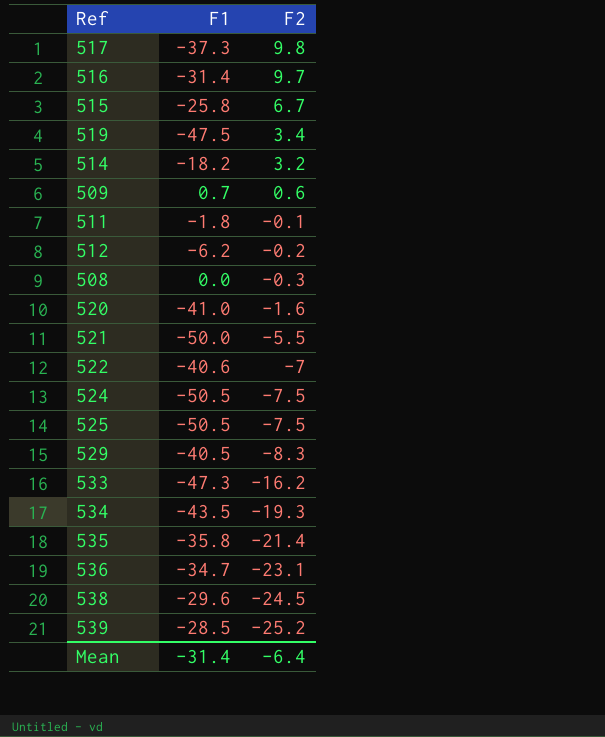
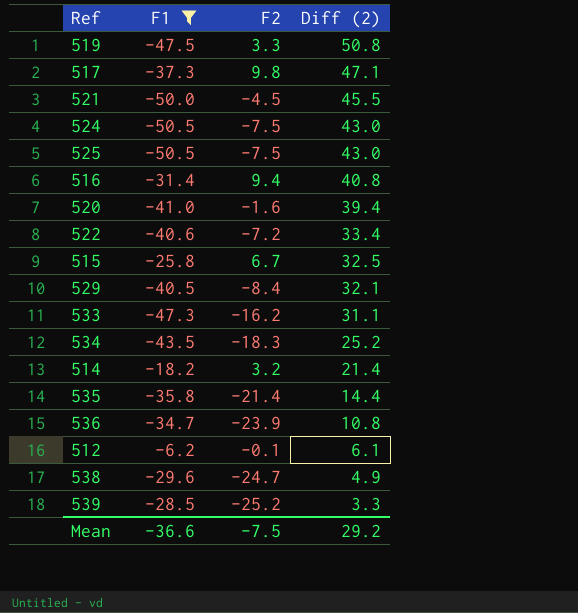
filter: none -> F1 <= -6.2
row order: F2 descending -> Diff (2) descending
column Diff (2) | formula: none -> [F2] - [F1]
519 | F2: 3.4 -> 3.3
521 | F2: -5.5 -> -4.5
516 | F2: 9.7 -> 9.4
522 | F2: -7 -> -7.2
529 | F2: -8.3 -> -8.4
534 | F2: -19.3 -> -18.3
536 | F2: -23.1 -> -23.9
512 | F2: -0.2 -> -0.1
538 | F2: -24.5 -> -24.7
Mean | F1: -31.4 -> -36.6
Mean | F2: -6.4 -> -7.5

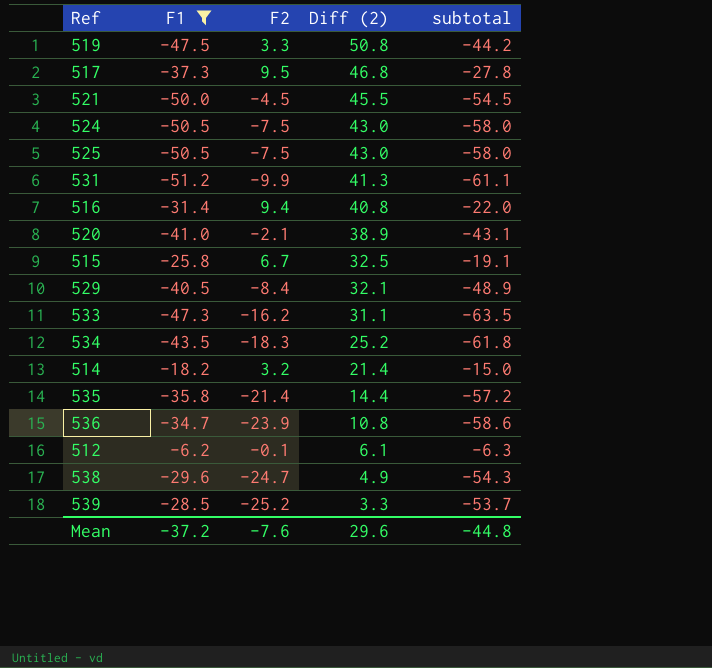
column subtotal | formula: none -> [F1] + [F2]
row 522: -40.6 | -7.2 | 33.4 -> none
517 | F2: 9.8 -> 9.5
517 | Diff (2): 47.1 -> 46.8
row 531: none -> -51.2 | -9.9 | 41.3 | -61.1
520 | F2: -1.6 -> -2.1
520 | Diff (2): 39.4 -> 38.9
Mean | F1: -36.6 -> -37.2
Mean | F2: -7.5 -> -7.6
Mean | Diff (2): 29.2 -> 29.6

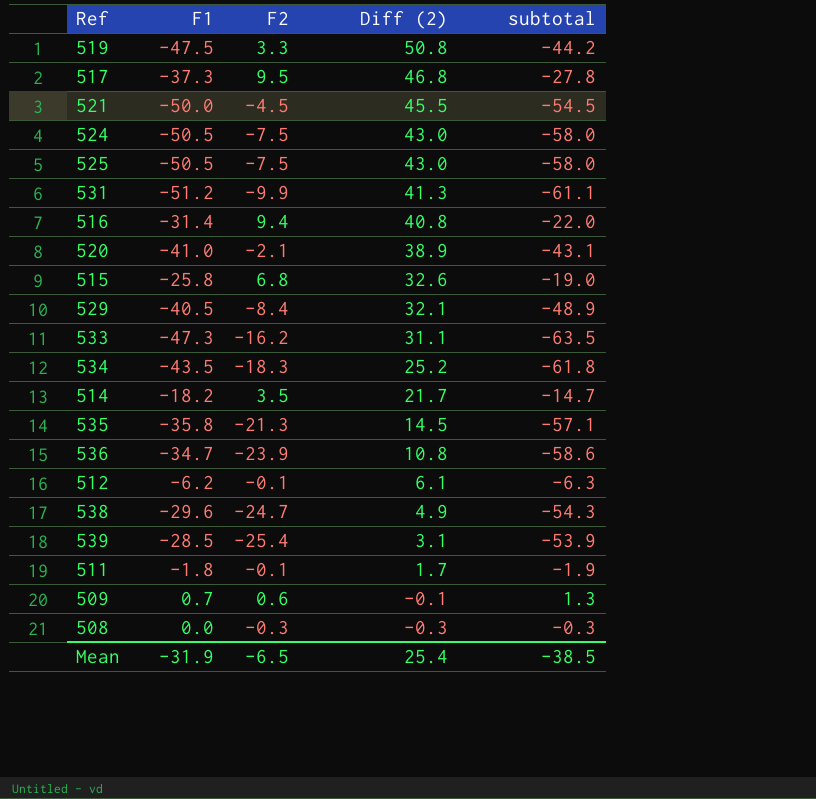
filter: F1 <= -6.2 -> none
515 | F2: 6.7 -> 6.8
515 | Diff (2): 32.5 -> 32.6
515 | subtotal: -19.1 -> -19.0
514 | F2: 3.2 -> 3.5
514 | Diff (2): 21.4 -> 21.7
514 | subtotal: -15.0 -> -14.7
535 | F2: -21.4 -> -21.3
535 | Diff (2): 14.4 -> 14.5
535 | subtotal: -57.2 -> -57.1
539 | F2: -25.2 -> -25.4
539 | Diff (2): 3.3 -> 3.1
539 | subtotal: -53.7 -> -53.9
Mean | F1: -37.2 -> -31.9
Mean | F2: -7.6 -> -6.5
Mean | Diff (2): 29.6 -> 25.4
Mean | subtotal: -44.8 -> -38.5

